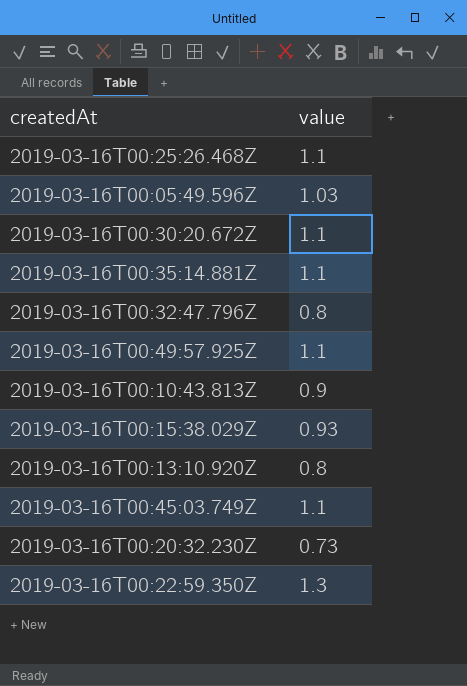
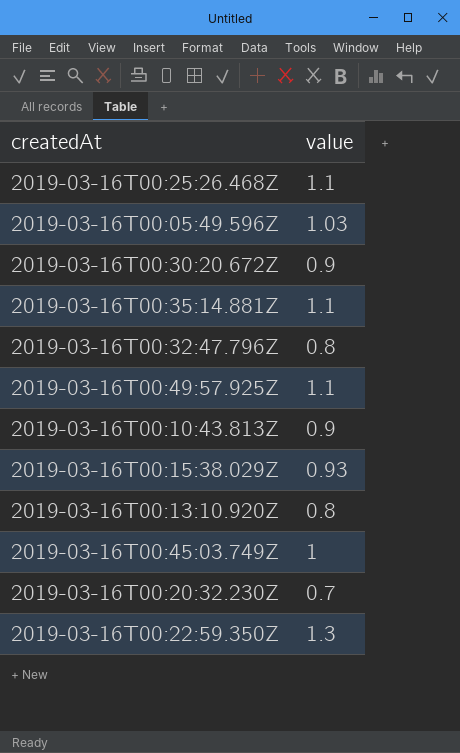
2019-03-16T00:30:20.672Z | value: 1.1 -> 0.9
2019-03-16T00:45:03.749Z | value: 1.1 -> 1
2019-03-16T00:20:32.230Z | value: 0.73 -> 0.7

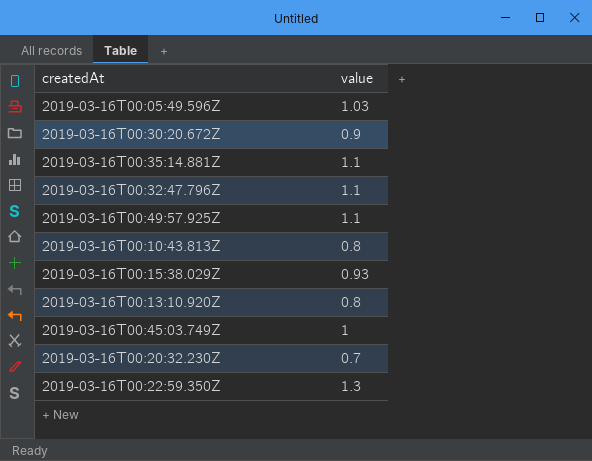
row 2019-03-16T00:25:26.468Z: 1.1 -> none
2019-03-16T00:32:47.796Z | value: 0.8 -> 1.1
2019-03-16T00:10:43.813Z | value: 0.9 -> 0.8

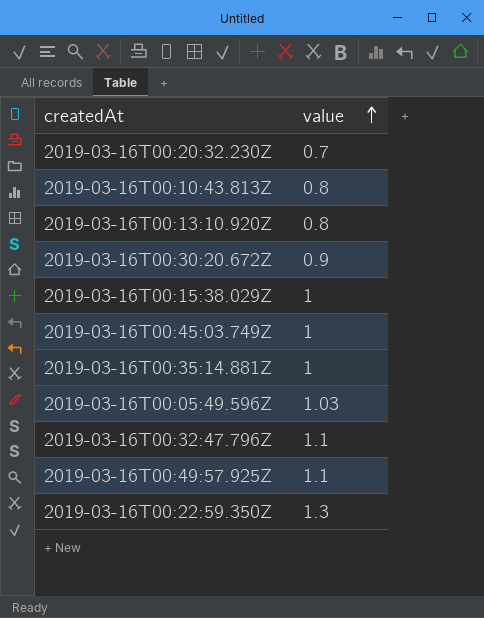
row order: none -> value ascending
2019-03-16T00:15:38.029Z | value: 0.93 -> 1
2019-03-16T00:35:14.881Z | value: 1.1 -> 1

